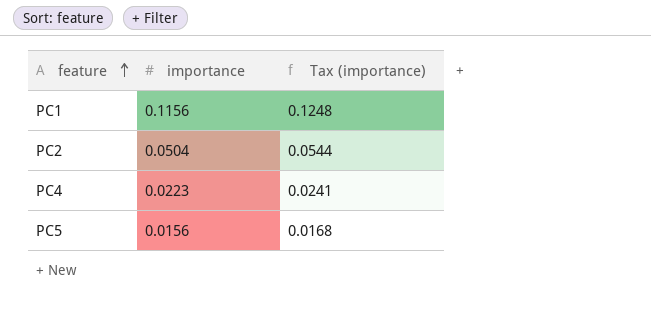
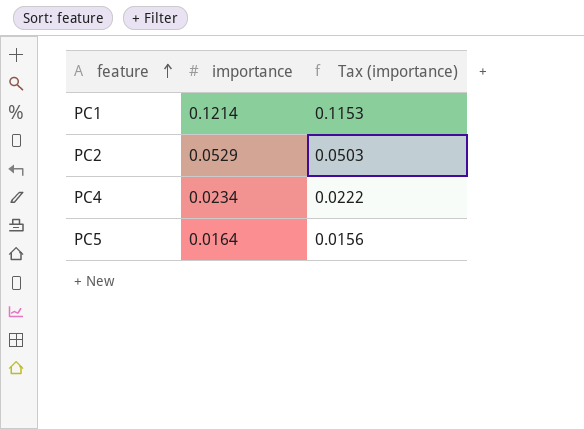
column Tax (importance) | formula: [importance] * 1.08 -> [importance] * 0.95
PC1 | importance: 0.1156 -> 0.1214
PC2 | importance: 0.0504 -> 0.0529
PC4 | importance: 0.0223 -> 0.0234
PC5 | importance: 0.0156 -> 0.0164

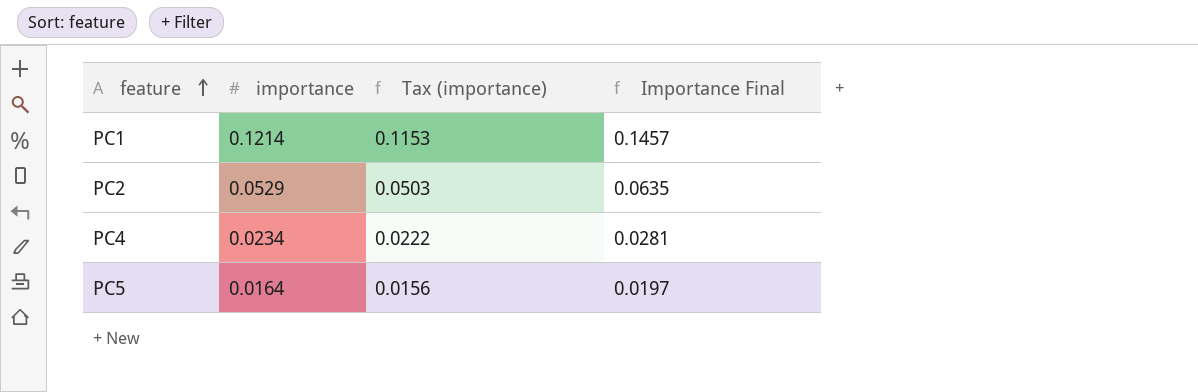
column Importance Final | formula: none -> [importance] * 1.2

